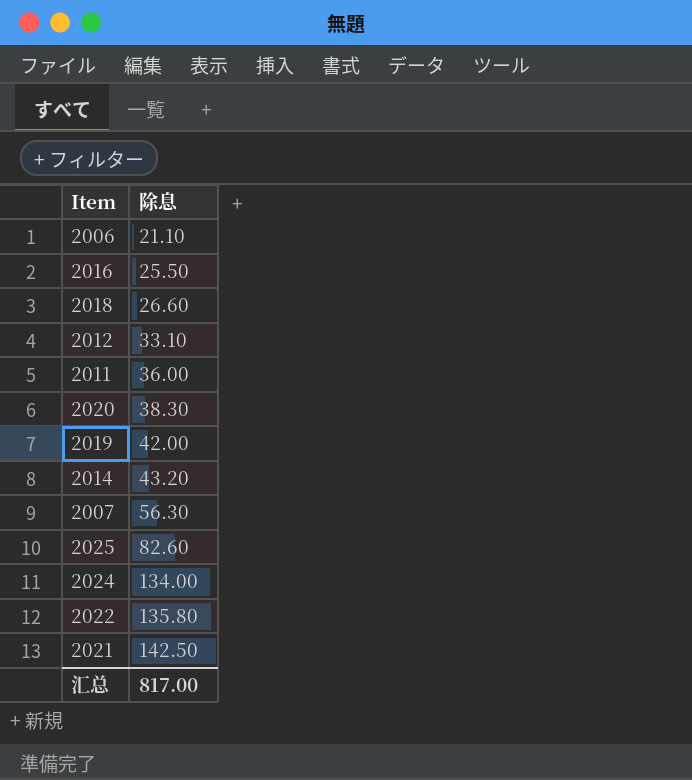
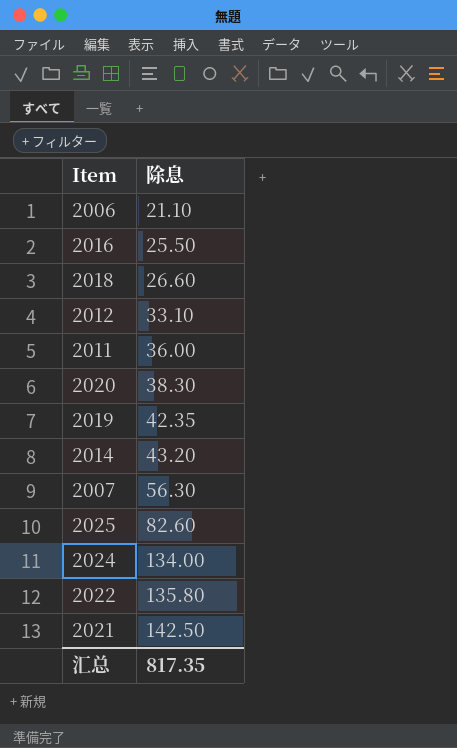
2019 | 除息: 42.00 -> 42.35
汇总 | 除息: 817.00 -> 817.35

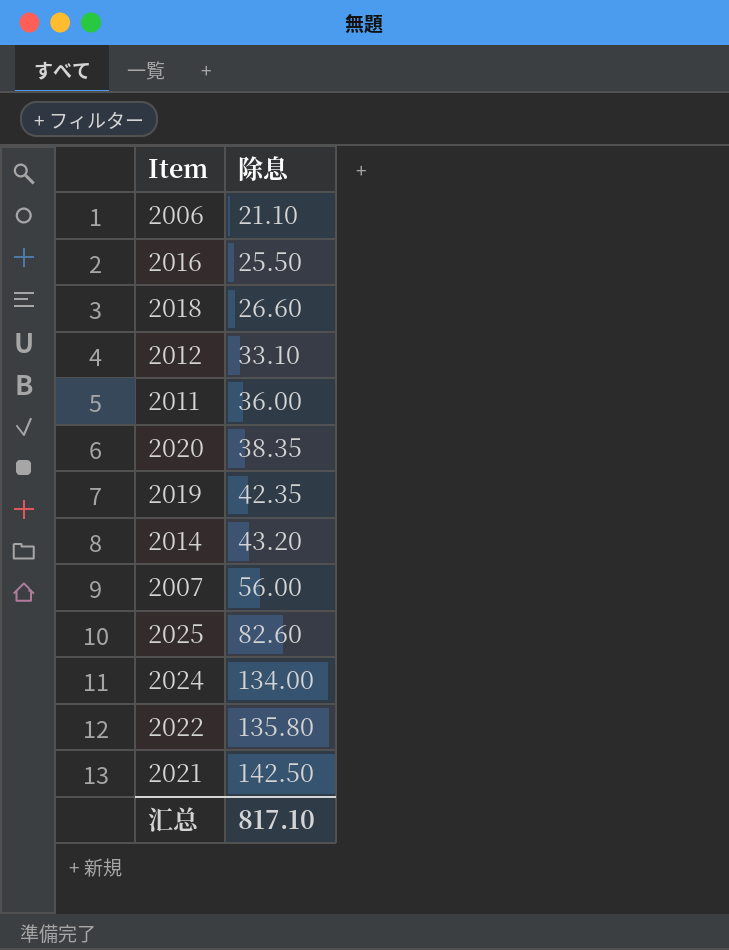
2020 | 除息: 38.30 -> 38.35
2007 | 除息: 56.30 -> 56.00
汇总 | 除息: 817.35 -> 817.10

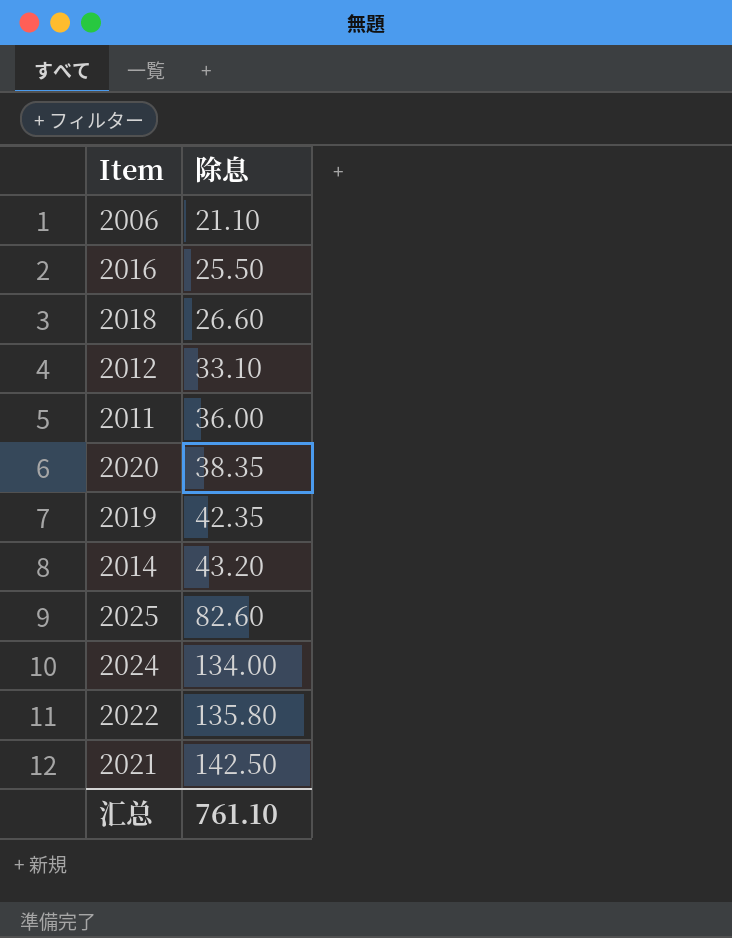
row 2007: 56.00 -> none
汇总 | 除息: 817.10 -> 761.10

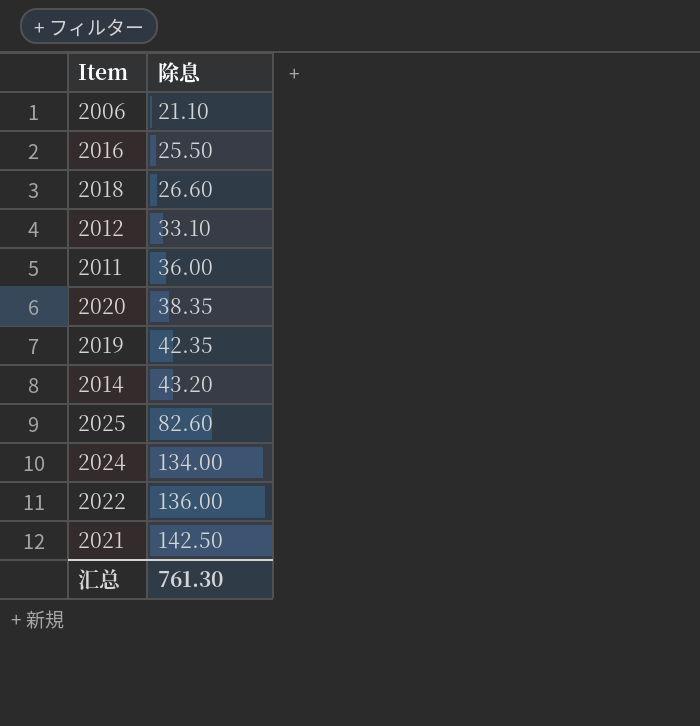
2022 | 除息: 135.80 -> 136.00
汇总 | 除息: 761.10 -> 761.30

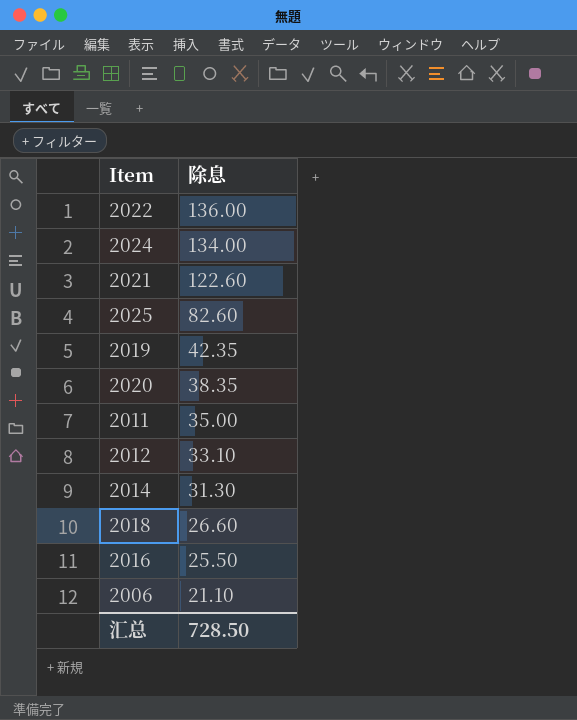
row order: 除息 ascending -> 除息 descending
2021 | 除息: 142.50 -> 122.60
2011 | 除息: 36.00 -> 35.00
2014 | 除息: 43.20 -> 31.30
汇总 | 除息: 761.30 -> 728.50

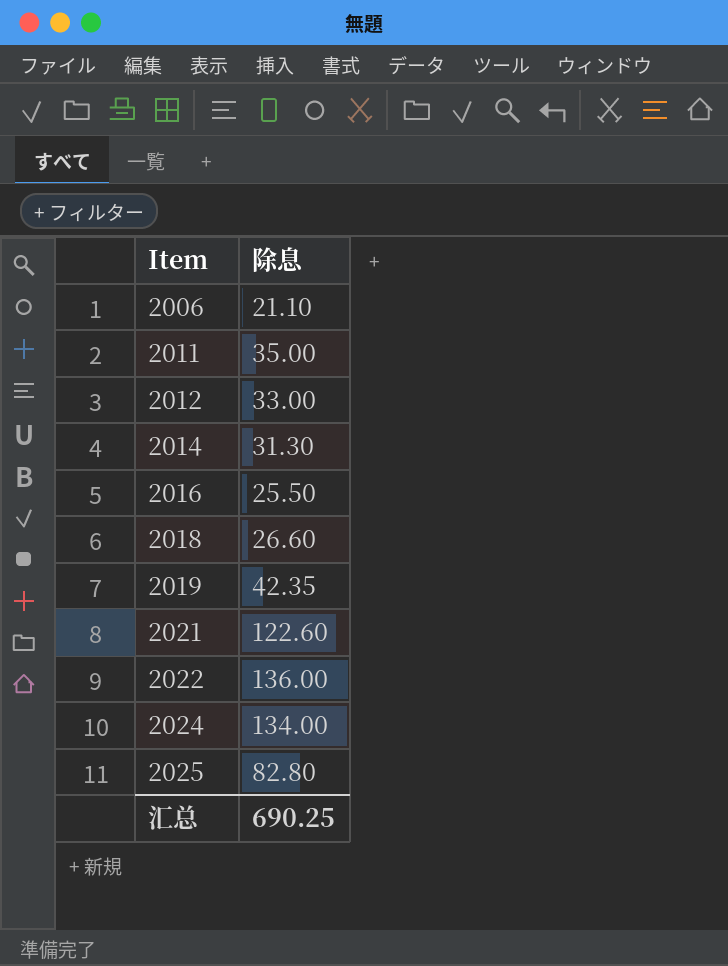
row order: 除息 descending -> Item ascending
row 2020: 38.35 -> none
2012 | 除息: 33.10 -> 33.00
2025 | 除息: 82.60 -> 82.80
汇总 | 除息: 728.50 -> 690.25

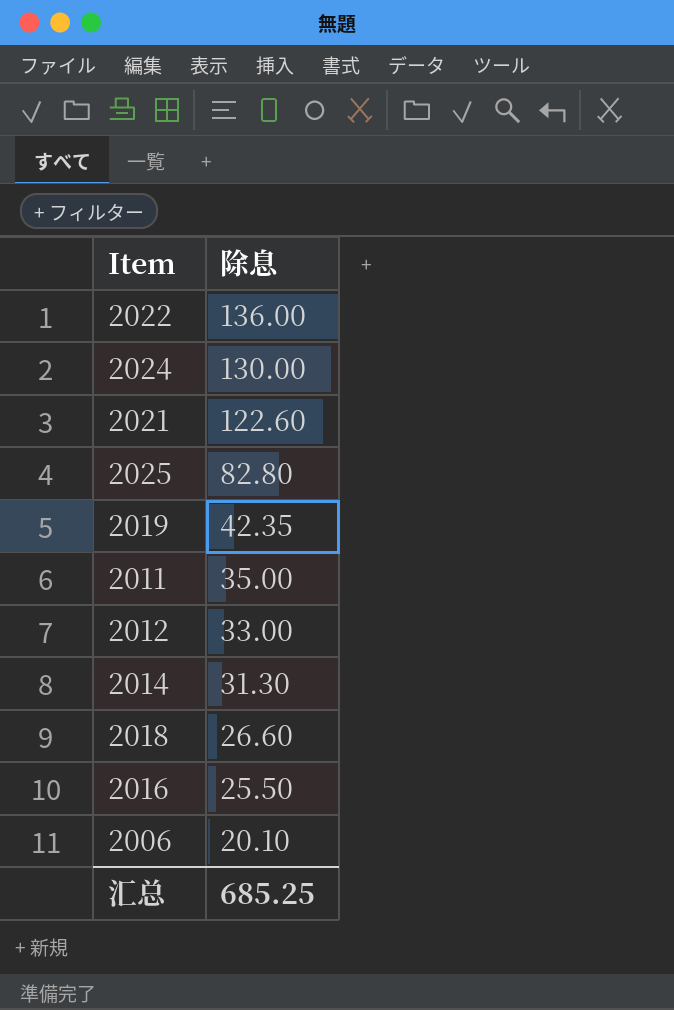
row order: Item ascending -> 除息 descending
2024 | 除息: 134.00 -> 130.00
2006 | 除息: 21.10 -> 20.10
汇总 | 除息: 690.25 -> 685.25

